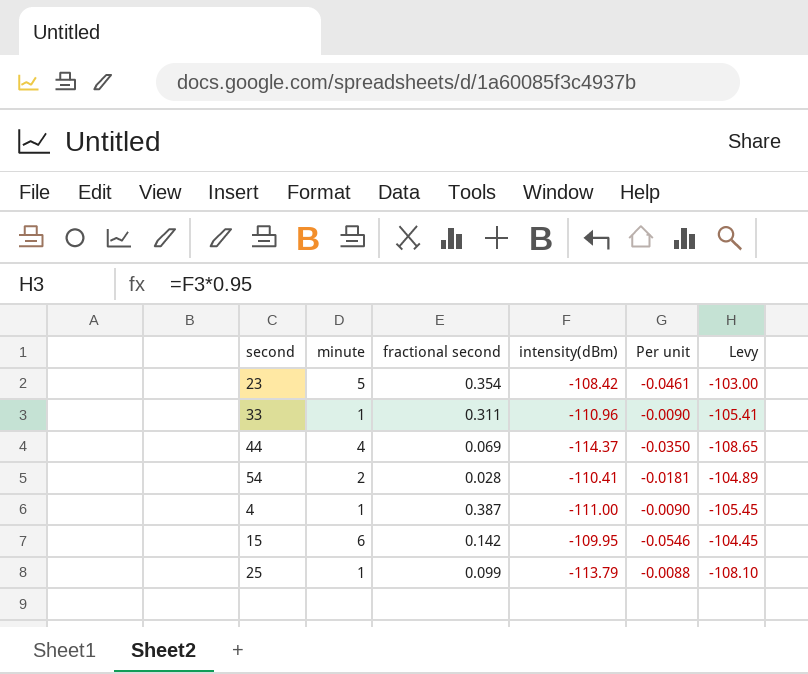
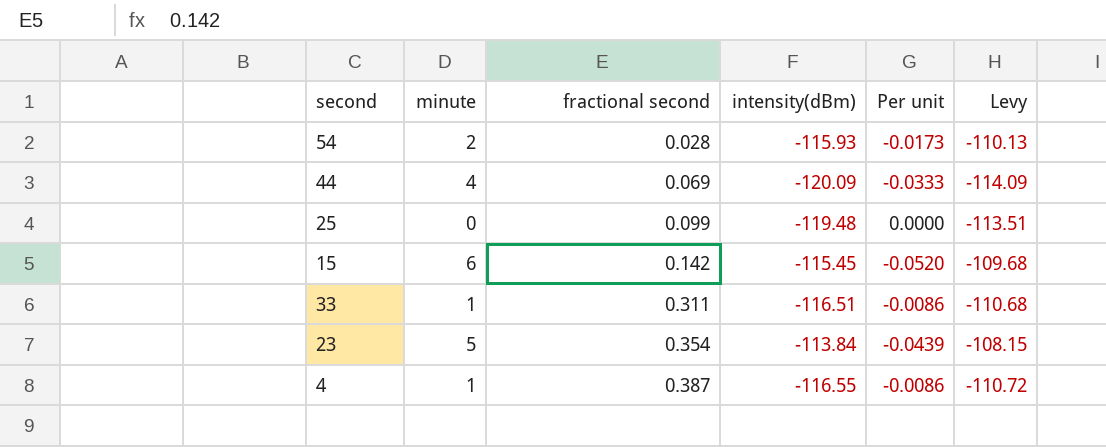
row order: none -> fractional second ascending
54 | intensity(dBm): -110.41 -> -115.93
54 | Per unit: -0.0181 -> -0.0173
54 | Levy: -104.89 -> -110.13
44 | intensity(dBm): -114.37 -> -120.09
44 | Per unit: -0.0350 -> -0.0333
44 | Levy: -108.65 -> -114.09
25 | minute: 1 -> 0
25 | intensity(dBm): -113.79 -> -119.48
25 | Per unit: -0.0088 -> 0.0000
25 | Levy: -108.10 -> -113.51
15 | intensity(dBm): -109.95 -> -115.45
15 | Per unit: -0.0546 -> -0.0520
15 | Levy: -104.45 -> -109.68
33 | intensity(dBm): -110.96 -> -116.51
33 | Per unit: -0.0090 -> -0.0086
33 | Levy: -105.41 -> -110.68
23 | intensity(dBm): -108.42 -> -113.84
23 | Per unit: -0.0461 -> -0.0439
23 | Levy: -103.00 -> -108.15
4 | intensity(dBm): -111.00 -> -116.55
4 | Per unit: -0.0090 -> -0.0086
4 | Levy: -105.45 -> -110.72

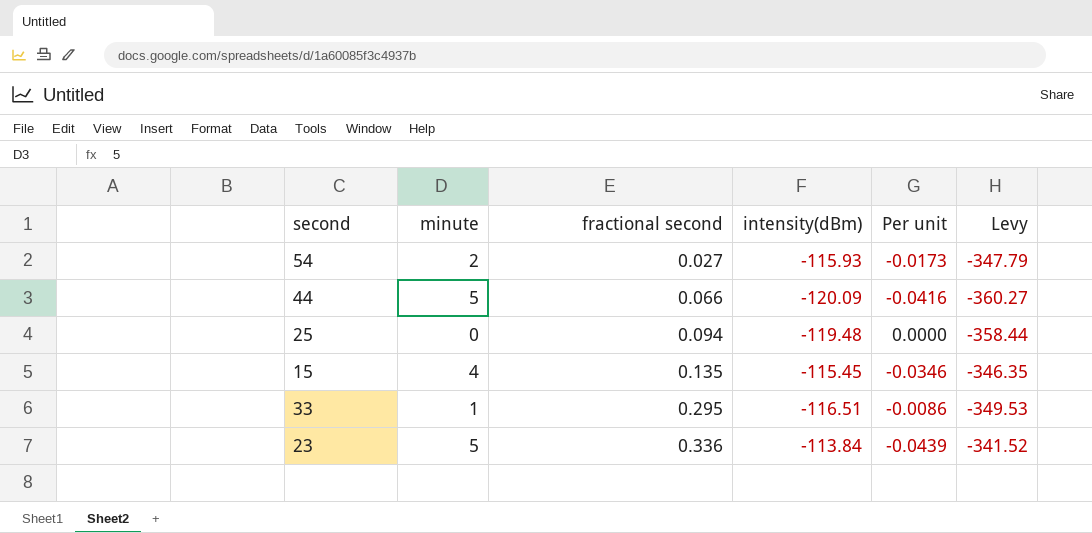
column Levy | formula: [intensity(dBm)] * 0.95 -> [intensity(dBm)] * 3
row 4: 1 | 0.387 | -116.55 | -0.0086 | -110.72 -> none
54 | fractional second: 0.028 -> 0.027
44 | minute: 4 -> 5
44 | fractional second: 0.069 -> 0.066
44 | Per unit: -0.0333 -> -0.0416
25 | fractional second: 0.099 -> 0.094
15 | minute: 6 -> 4
15 | fractional second: 0.142 -> 0.135
15 | Per unit: -0.0520 -> -0.0346
33 | fractional second: 0.311 -> 0.295
23 | fractional second: 0.354 -> 0.336

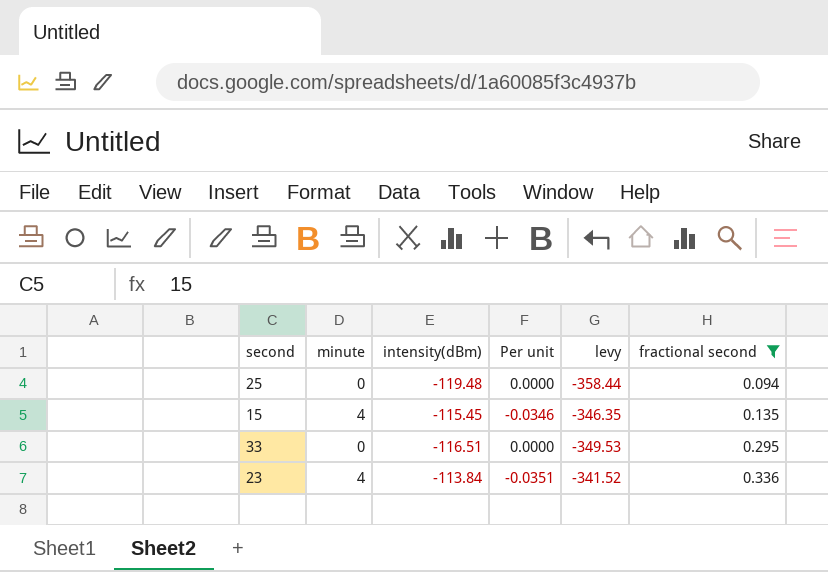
filter: none -> fractional second >= 0.094
column name: Levy -> levy
column fractional second | position: 3 -> 6
33 | minute: 1 -> 0
33 | Per unit: -0.0086 -> 0.0000
23 | minute: 5 -> 4
23 | Per unit: -0.0439 -> -0.0351

